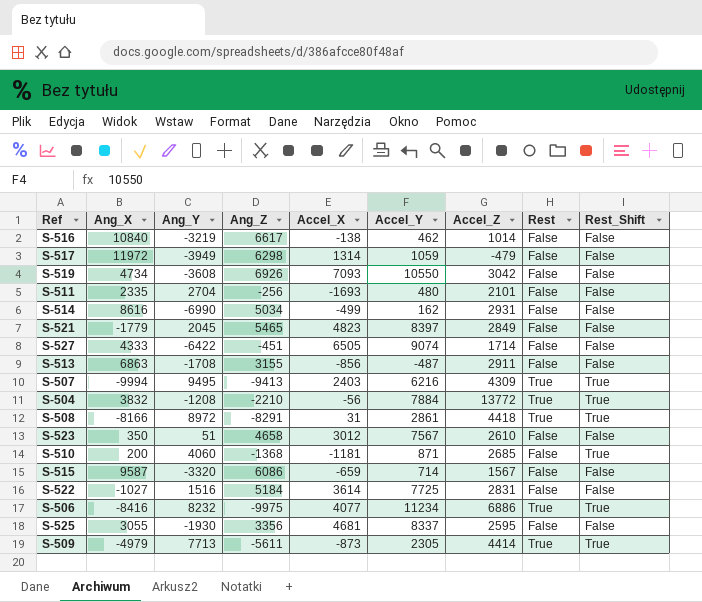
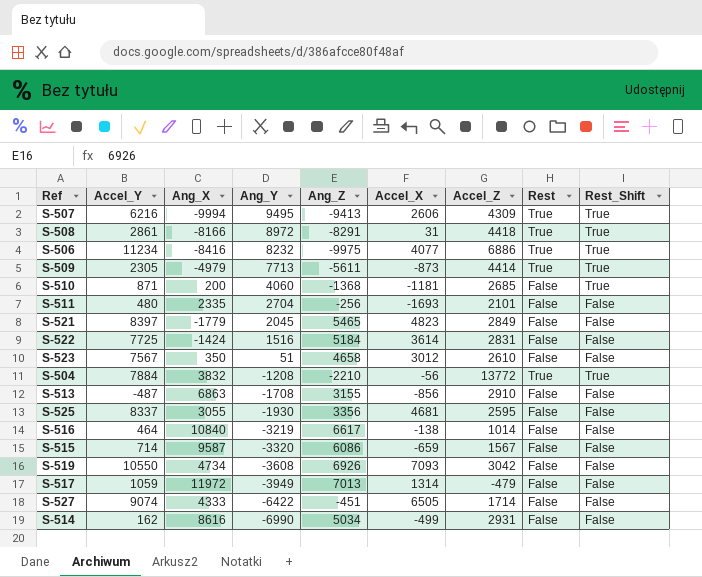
row order: none -> Ang_Y descending
column Accel_Y | position: 6 -> 2
S-507 | Accel_X: 2403 -> 2606
S-522 | Ang_X: -1027 -> -1424
S-513 | Accel_Z: 2911 -> 2910
S-516 | Accel_Y: 462 -> 464
S-517 | Ang_Z: 6298 -> 7013

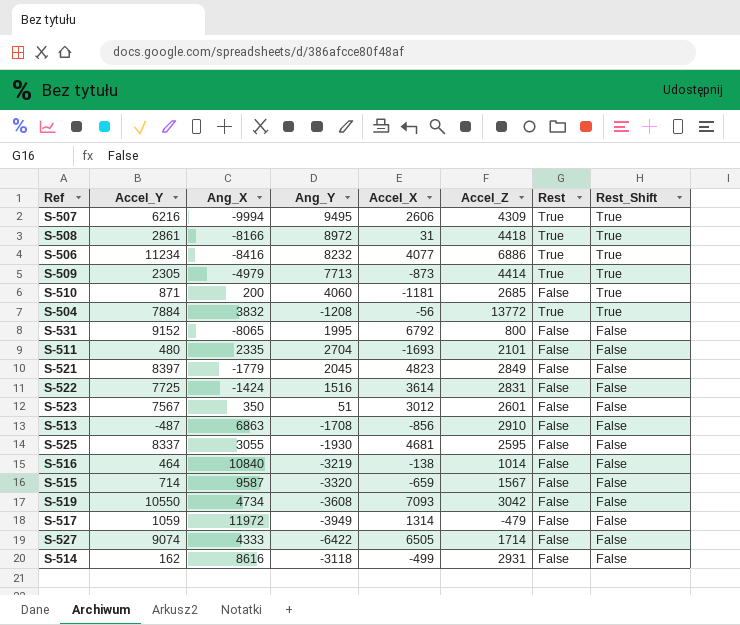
row order: Ang_Y descending -> Rest_Shift descending
column Ang_Z | position: 5 -> none
row S-531: none -> 9152 | -8065 | 1995 | 6792 | 800 | False | False
S-523 | Accel_Z: 2610 -> 2601
S-514 | Ang_Y: -6990 -> -3118

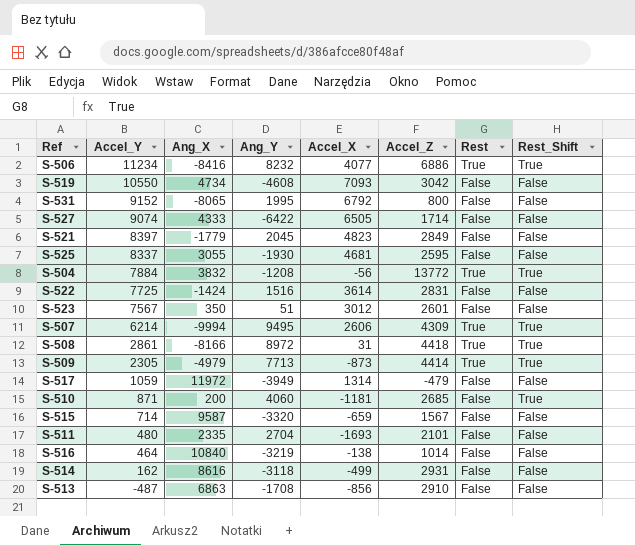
row order: Rest_Shift descending -> Accel_Y descending
S-519 | Ang_Y: -3608 -> -4608
S-507 | Accel_Y: 6216 -> 6214

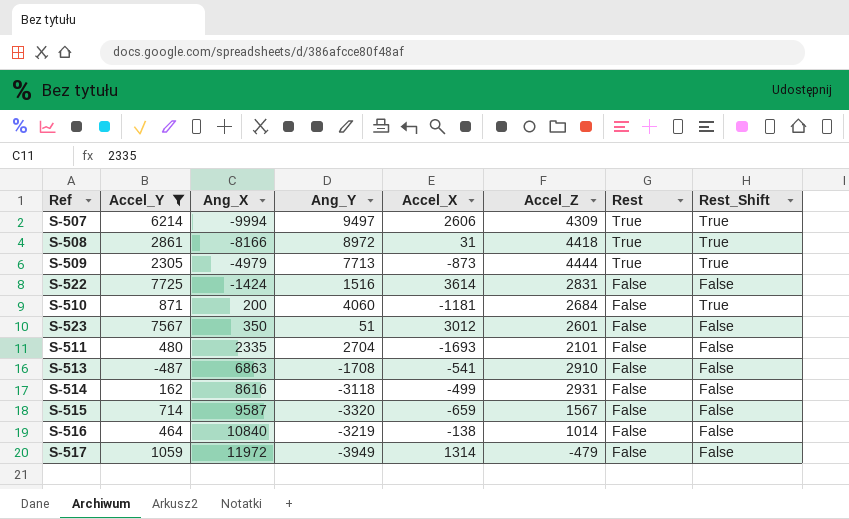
filter: none -> Accel_Y <= 7725
row order: Accel_Y descending -> Ang_X ascending
S-507 | Ang_Y: 9495 -> 9497
S-509 | Accel_Z: 4414 -> 4444
S-510 | Accel_Z: 2685 -> 2684
S-513 | Accel_X: -856 -> -541

